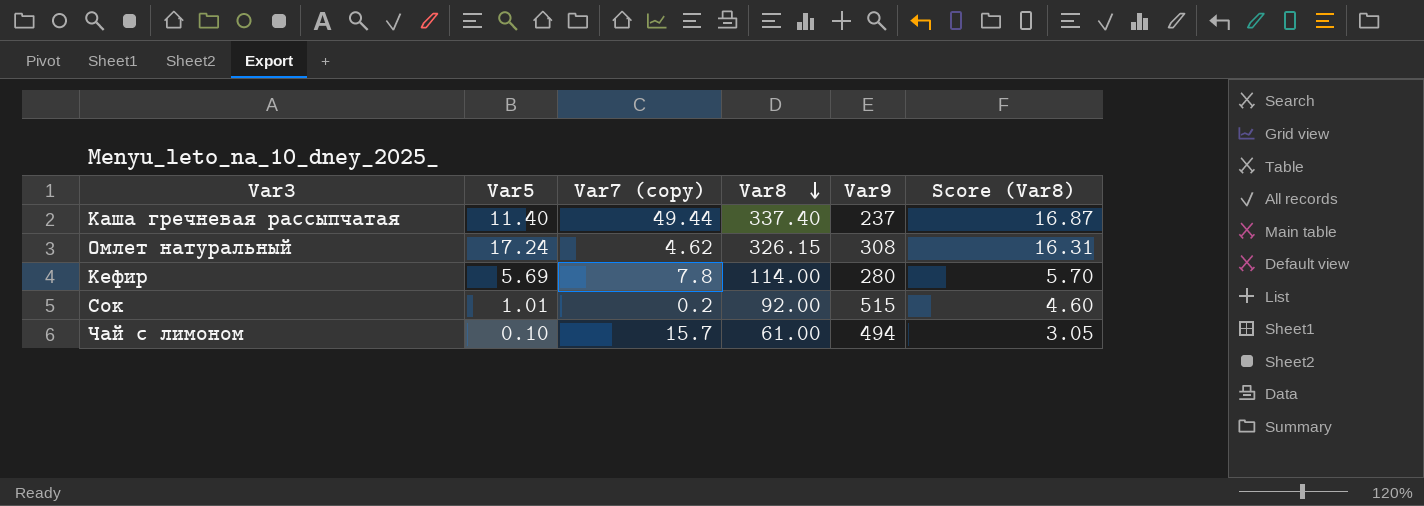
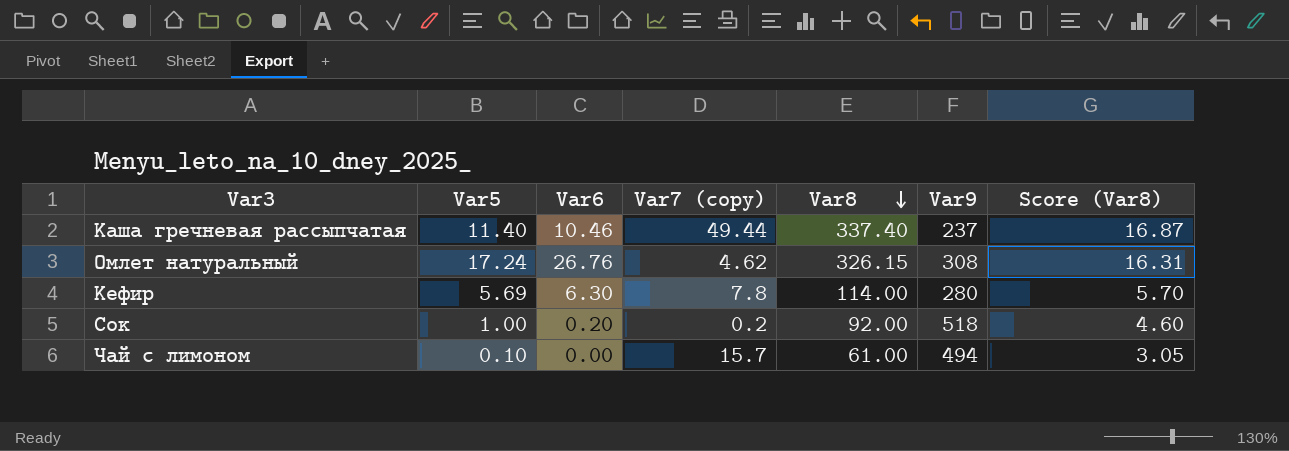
column Var6 | position: none -> 3
Сок | Var5: 1.01 -> 1.00
Сок | Var9: 515 -> 518

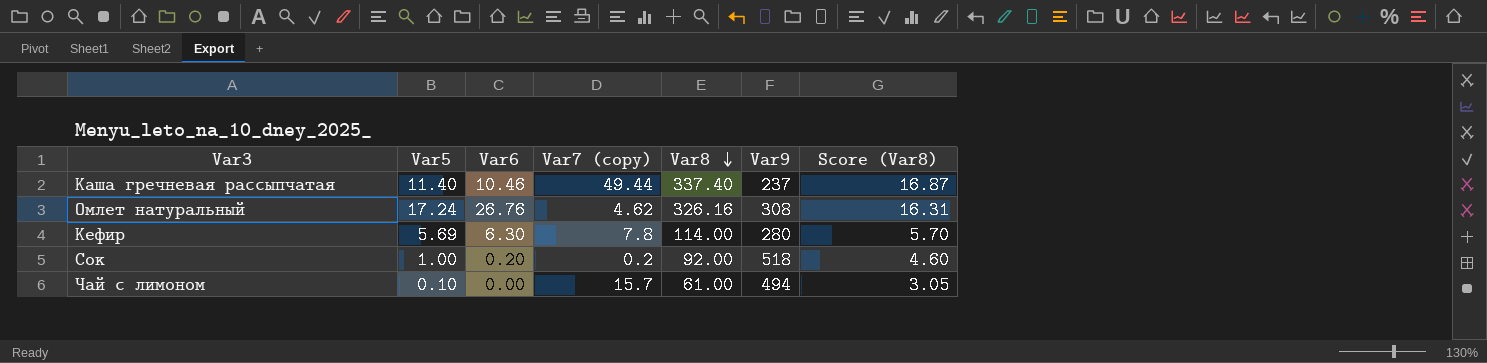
Омлет натуральный | Var8: 326.15 -> 326.16

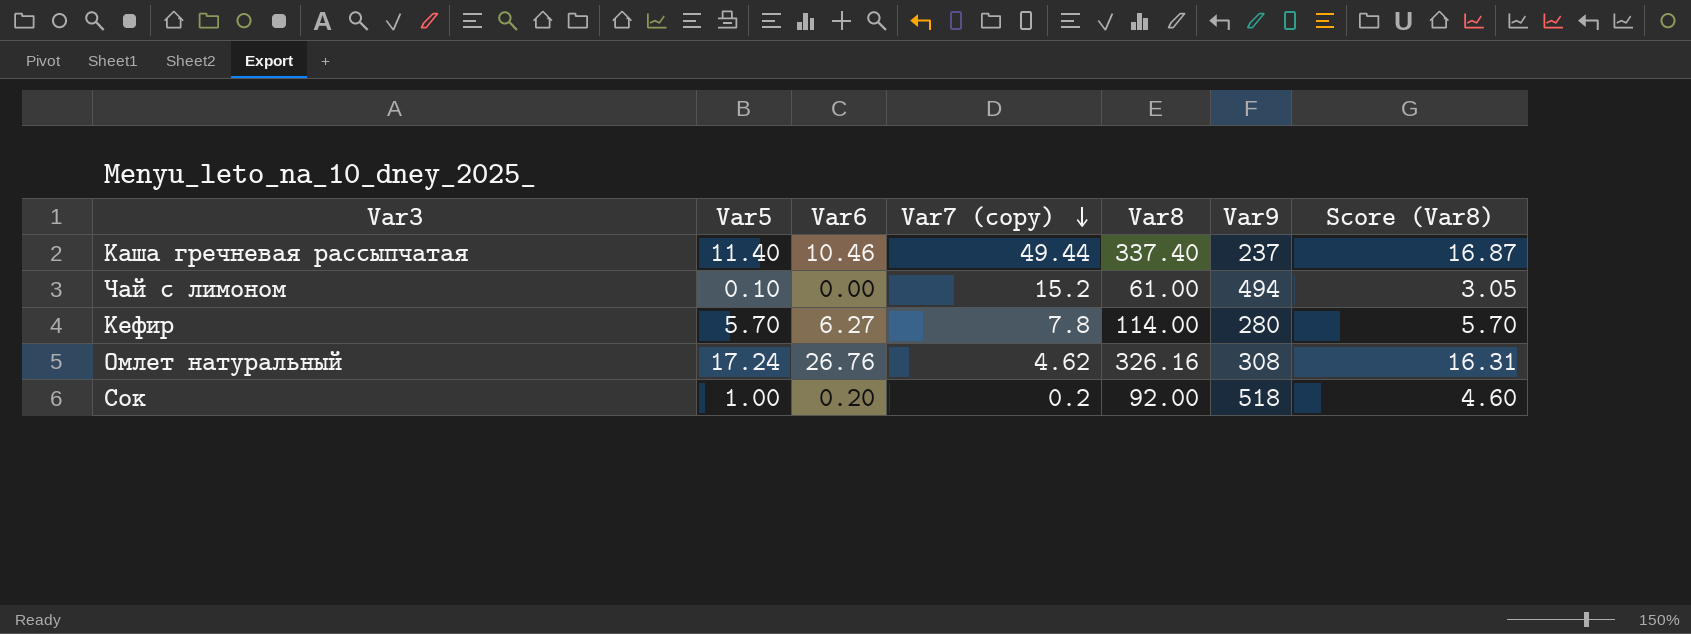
row order: Var8 descending -> Var7 (copy) descending
Чай с лимоном | Var7 (copy): 15.7 -> 15.2
Кефир | Var5: 5.69 -> 5.70
Кефир | Var6: 6.30 -> 6.27

